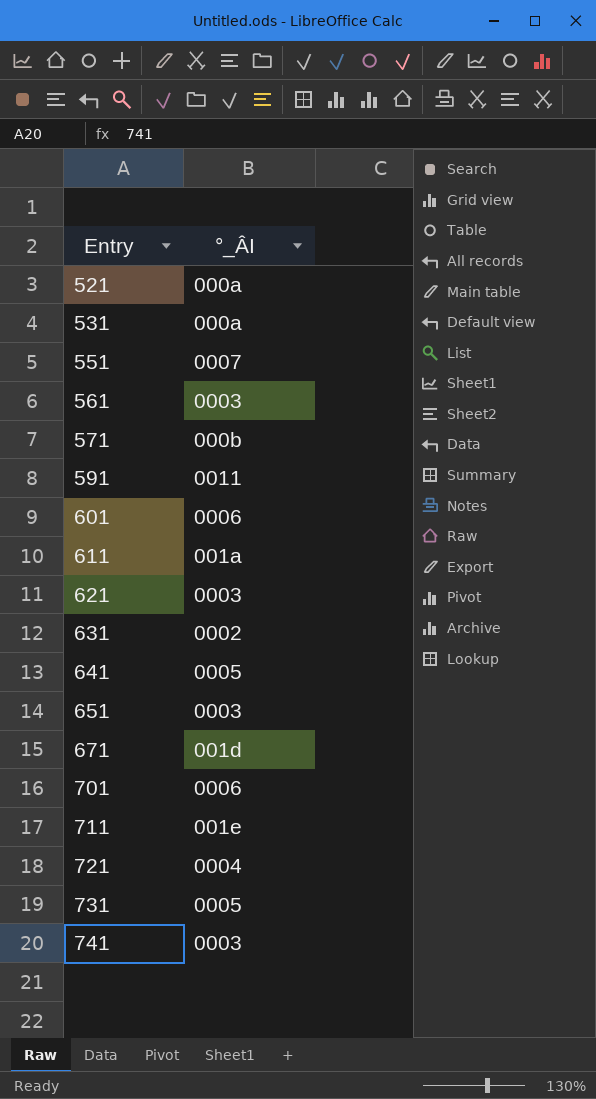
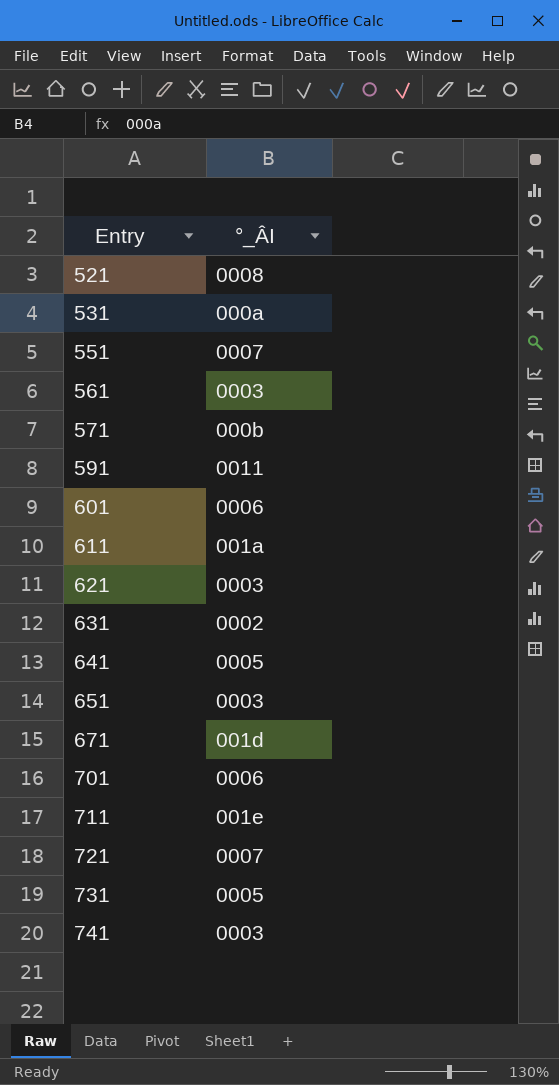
521 | °_ÂI: 000a -> 0008
721 | °_ÂI: 0004 -> 0007

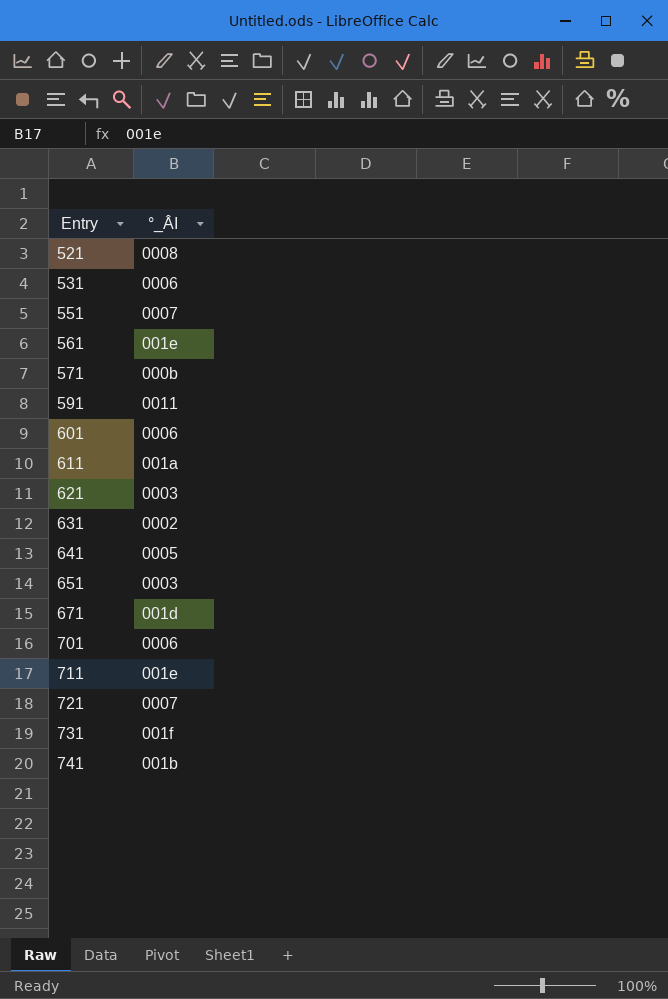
531 | °_ÂI: 000a -> 0006
561 | °_ÂI: 0003 -> 001e
731 | °_ÂI: 0005 -> 001f
741 | °_ÂI: 0003 -> 001b

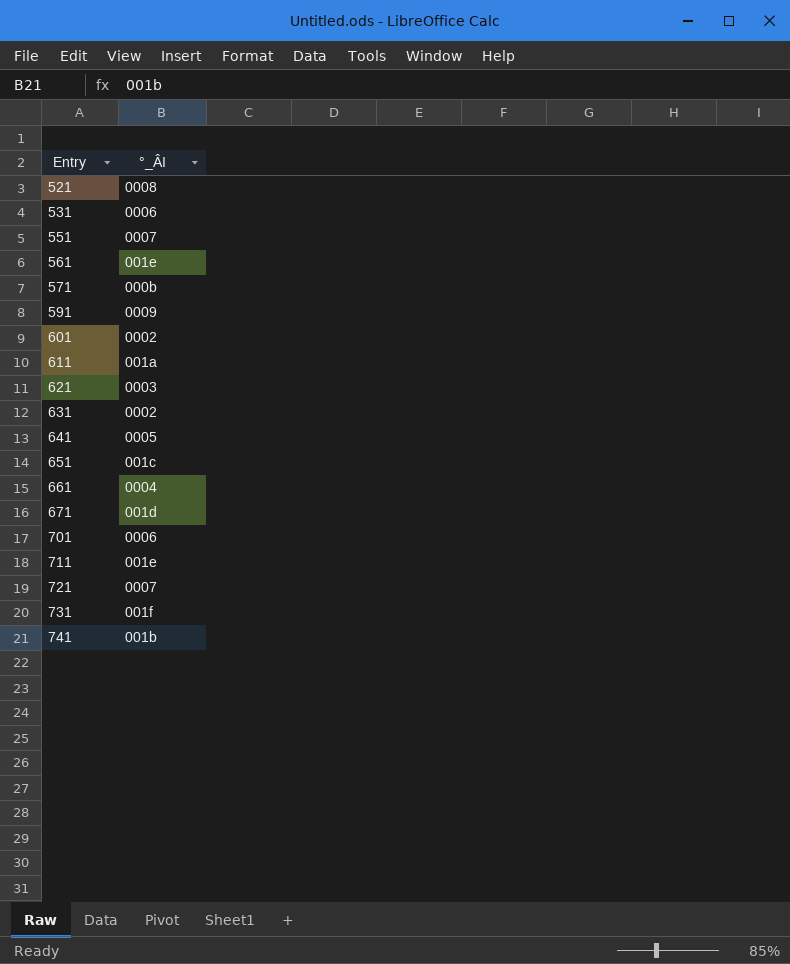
591 | °_ÂI: 0011 -> 0009
601 | °_ÂI: 0006 -> 0002
651 | °_ÂI: 0003 -> 001c
row 661: none -> 0004

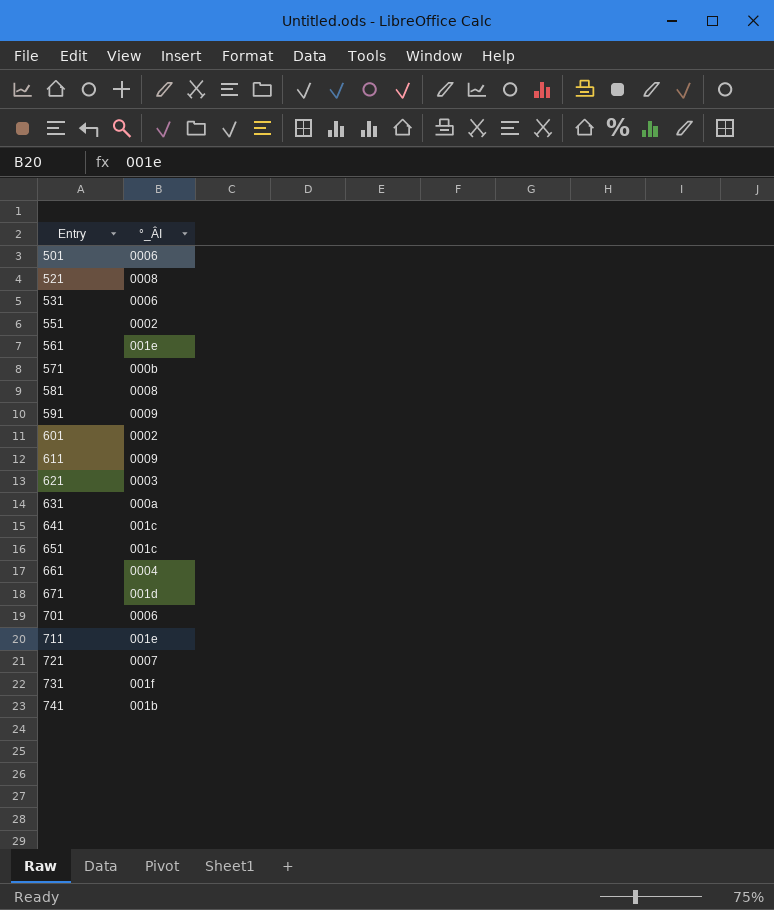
row 501: none -> 0006
551 | °_ÂI: 0007 -> 0002
row 581: none -> 0008
611 | °_ÂI: 001a -> 0009
631 | °_ÂI: 0002 -> 000a
641 | °_ÂI: 0005 -> 001c

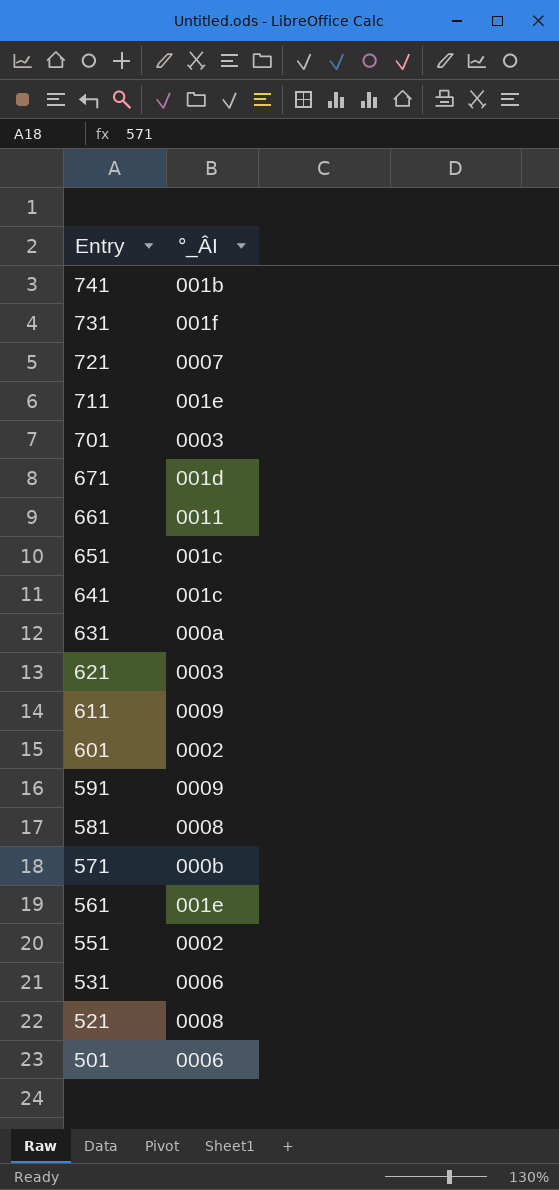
row order: Entry ascending -> Entry descending
701 | °_ÂI: 0006 -> 0003
661 | °_ÂI: 0004 -> 0011

